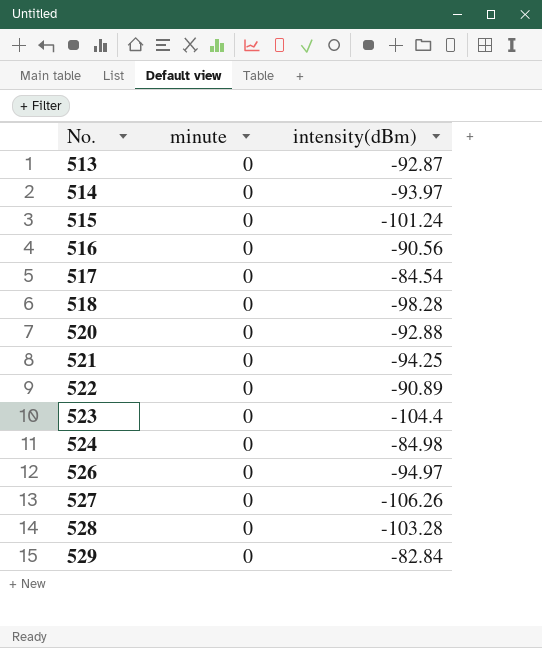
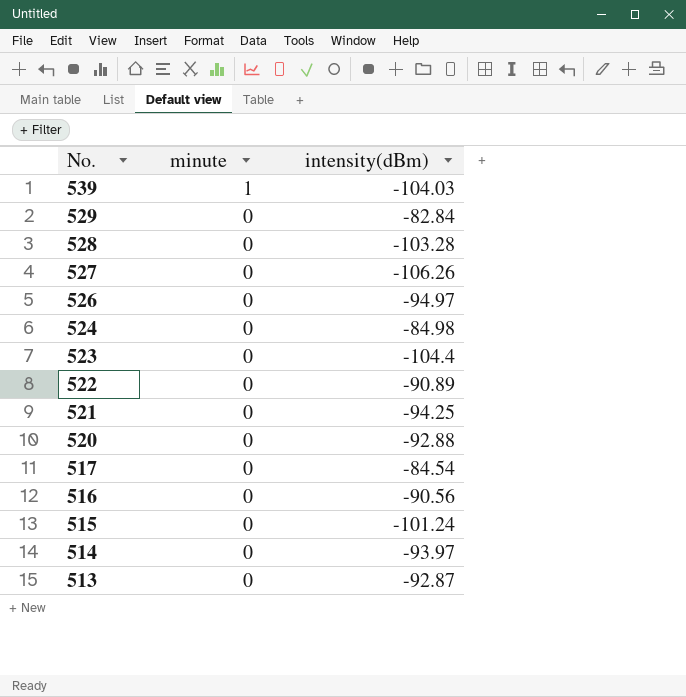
row order: No. ascending -> No. descending
row 518: 0 | -98.28 -> none
row 539: none -> 1 | -104.03

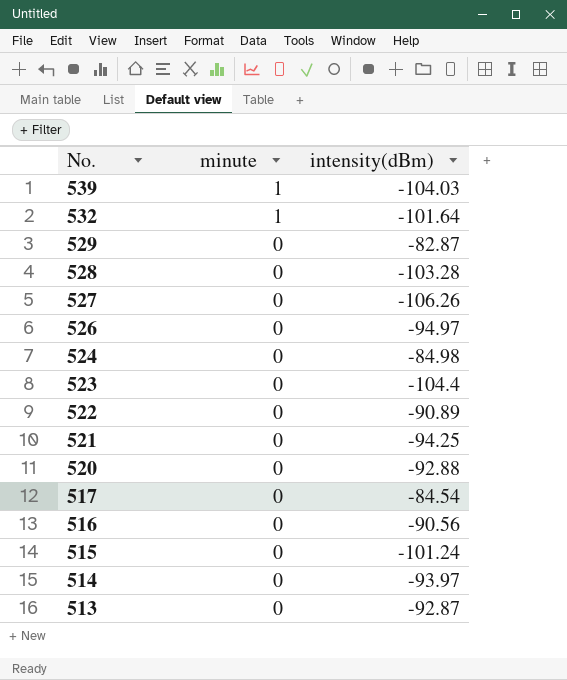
row 532: none -> 1 | -101.64
529 | intensity(dBm): -82.84 -> -82.87

